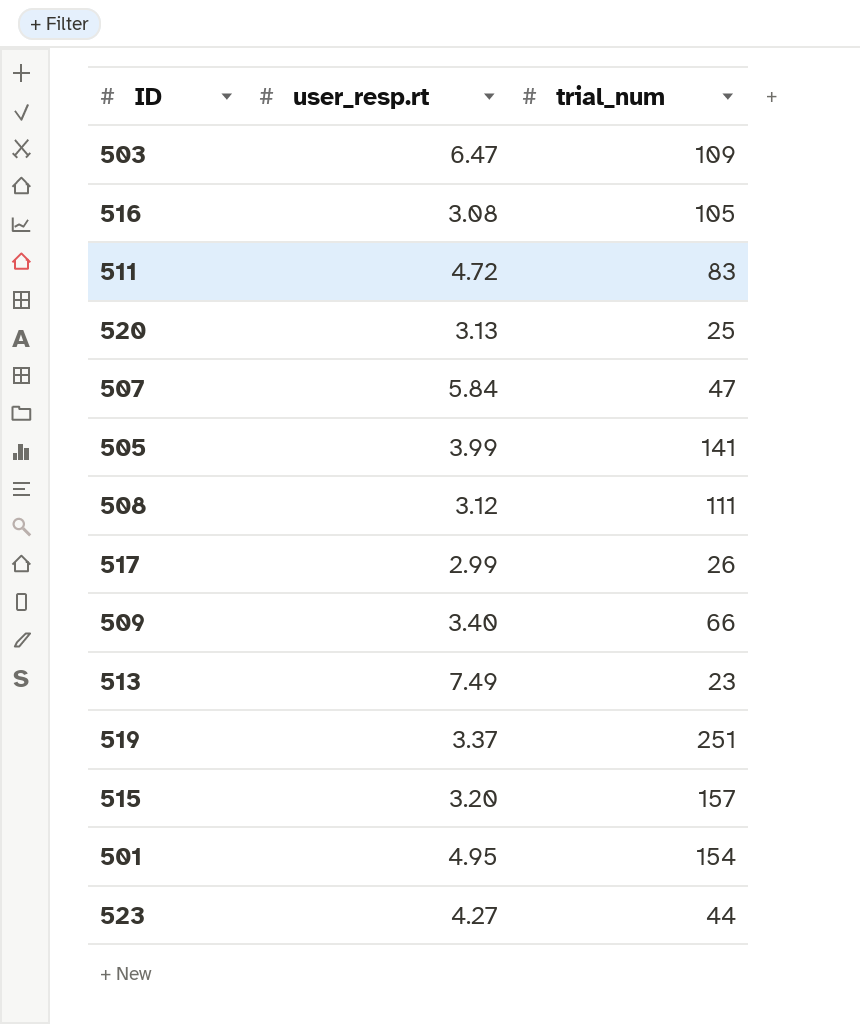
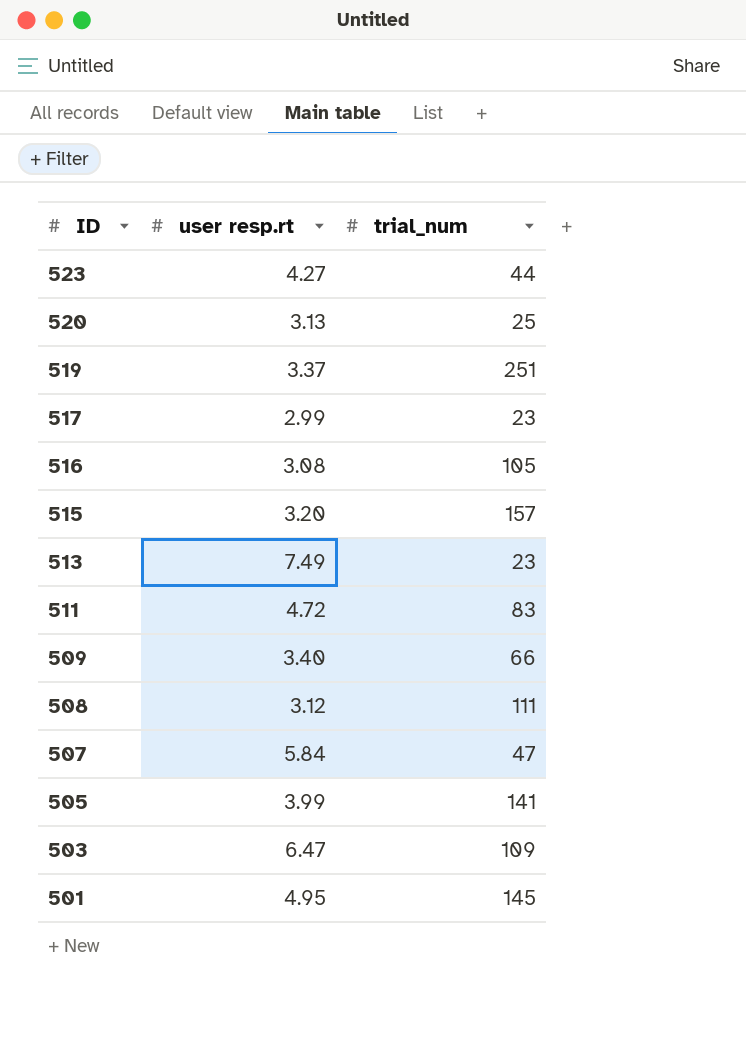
row order: none -> ID descending
column name: user_resp.rt -> user resp.rt
517 | trial_num: 26 -> 23
501 | trial_num: 154 -> 145

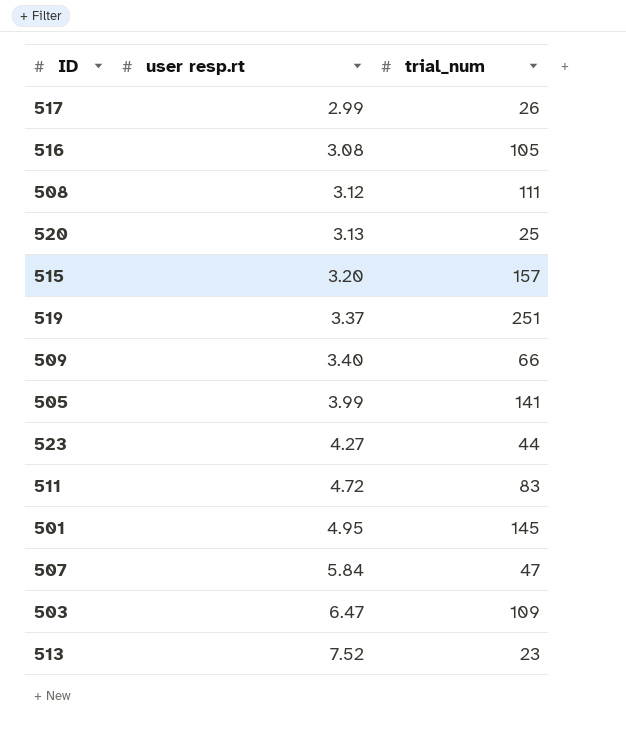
row order: ID descending -> user resp.rt ascending
517 | trial_num: 23 -> 26
513 | user resp.rt: 7.49 -> 7.52

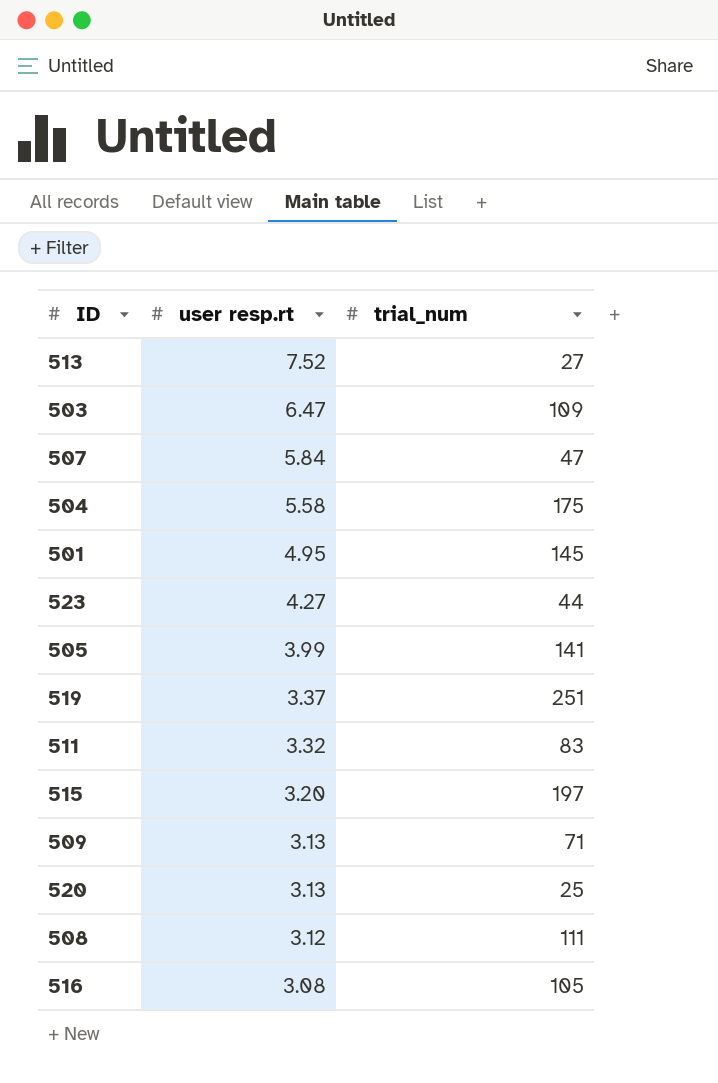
row order: user resp.rt ascending -> user resp.rt descending
row 517: 2.99 | 26 -> none
513 | trial_num: 23 -> 27
row 504: none -> 5.58 | 175
511 | user resp.rt: 4.72 -> 3.32
515 | trial_num: 157 -> 197
509 | user resp.rt: 3.40 -> 3.13
509 | trial_num: 66 -> 71

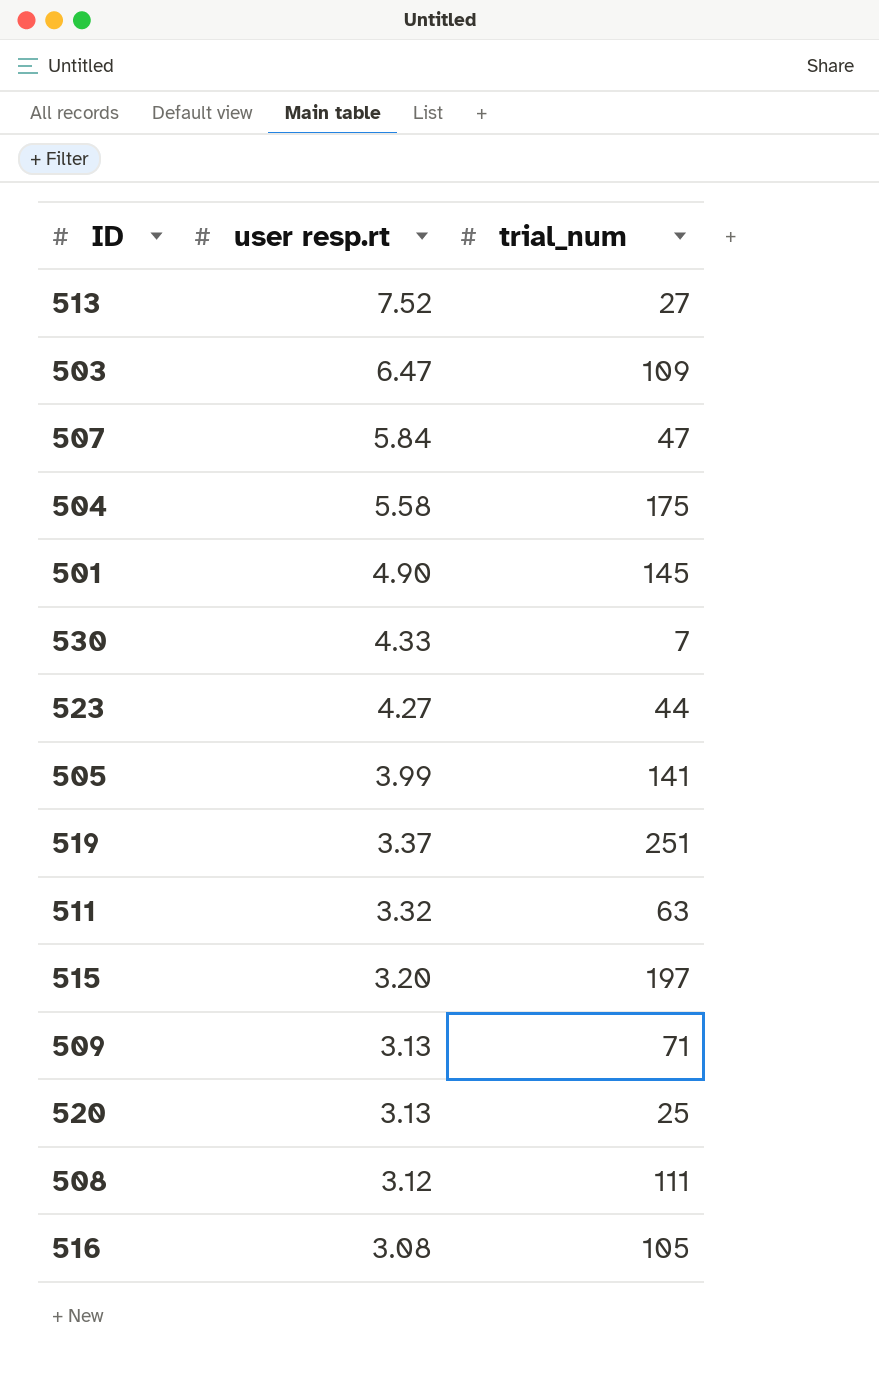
501 | user resp.rt: 4.95 -> 4.90
row 530: none -> 4.33 | 7
511 | trial_num: 83 -> 63

